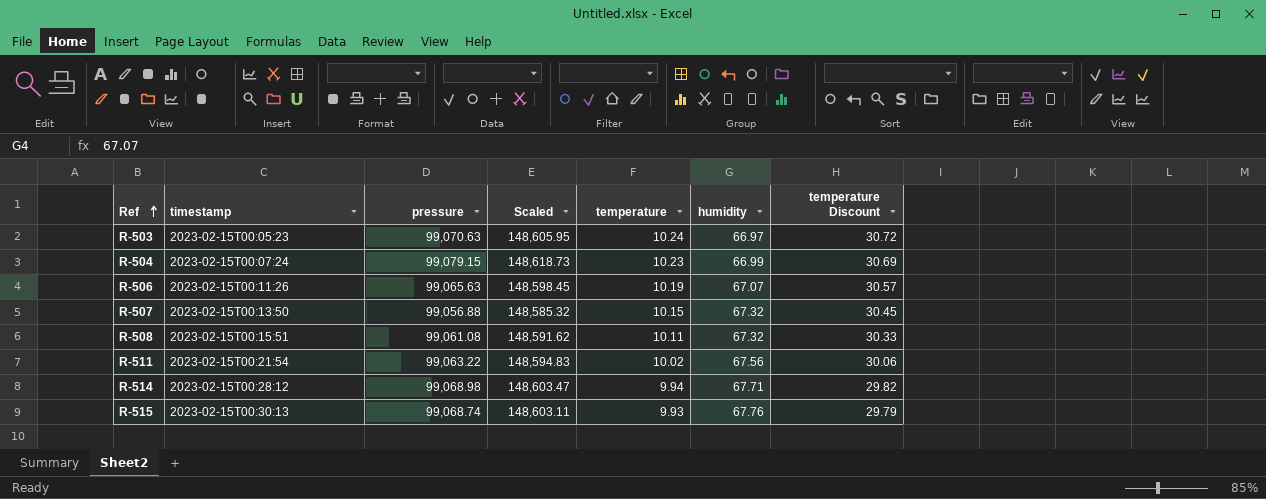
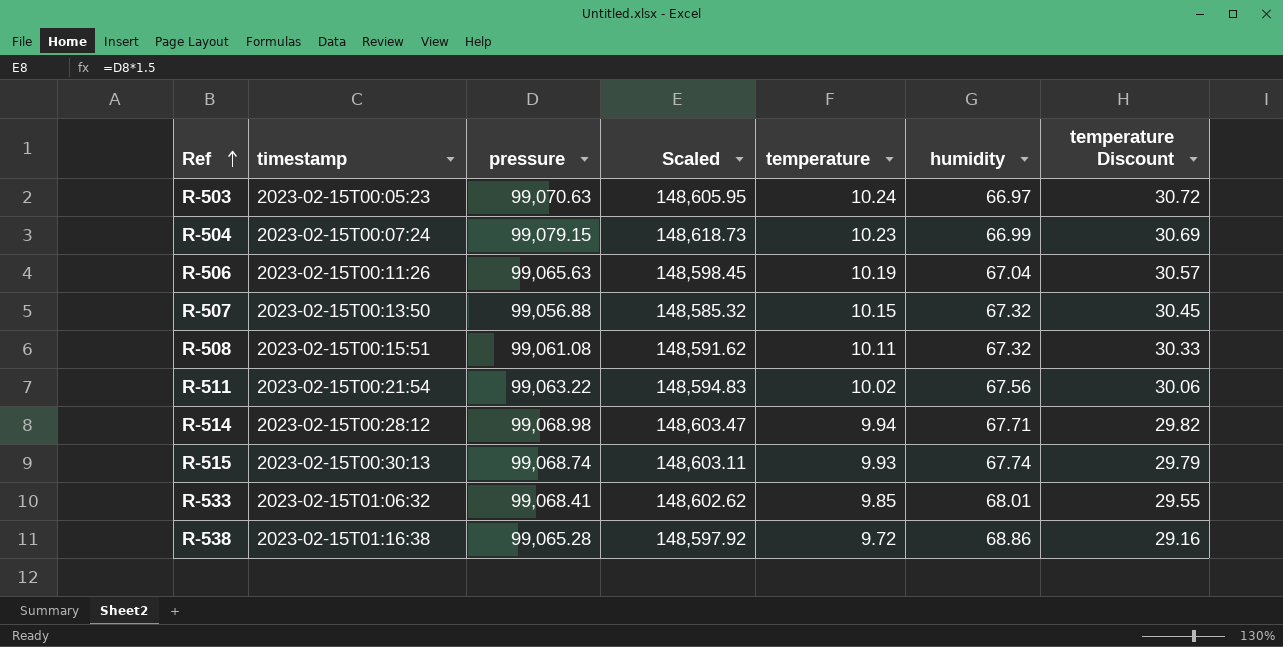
R-506 | humidity: 67.07 -> 67.04
R-515 | humidity: 67.76 -> 67.74
row R-533: none -> 2023-02-15T01:06:32 | 99,068.41 | 148,602.62 | 9.85 | 68.01 | 29.55
row R-538: none -> 2023-02-15T01:16:38 | 99,065.28 | 148,597.92 | 9.72 | 68.86 | 29.16

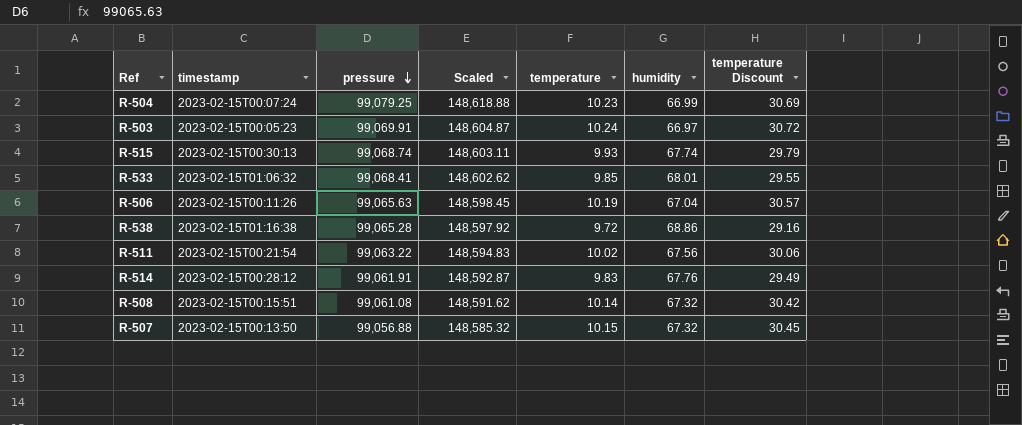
row order: Ref ascending -> pressure descending
R-504 | pressure: 99,079.15 -> 99,079.25
R-504 | Scaled: 148,618.73 -> 148,618.88
R-503 | pressure: 99,070.63 -> 99,069.91
R-503 | Scaled: 148,605.95 -> 148,604.87
R-514 | pressure: 99,068.98 -> 99,061.91
R-514 | Scaled: 148,603.47 -> 148,592.87
R-514 | temperature: 9.94 -> 9.83
R-514 | humidity: 67.71 -> 67.76
R-514 | temperature Discount: 29.82 -> 29.49
R-508 | temperature: 10.11 -> 10.14
R-508 | temperature Discount: 30.33 -> 30.42

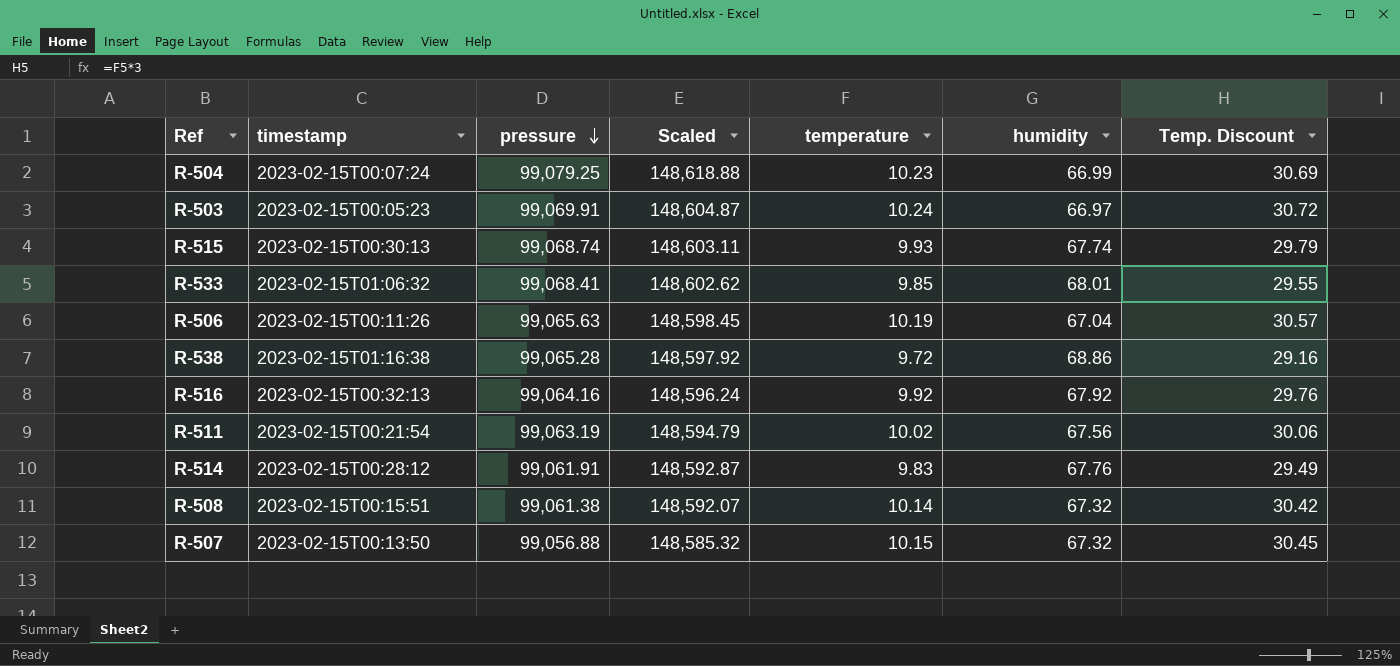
column name: temperature Discount -> Temp. Discount
row R-516: none -> 2023-02-15T00:32:13 | 99,064.16 | 148,596.24 | 9.92 | 67.92 | 29.76
R-511 | pressure: 99,063.22 -> 99,063.19
R-511 | Scaled: 148,594.83 -> 148,594.79
R-508 | pressure: 99,061.08 -> 99,061.38
R-508 | Scaled: 148,591.62 -> 148,592.07

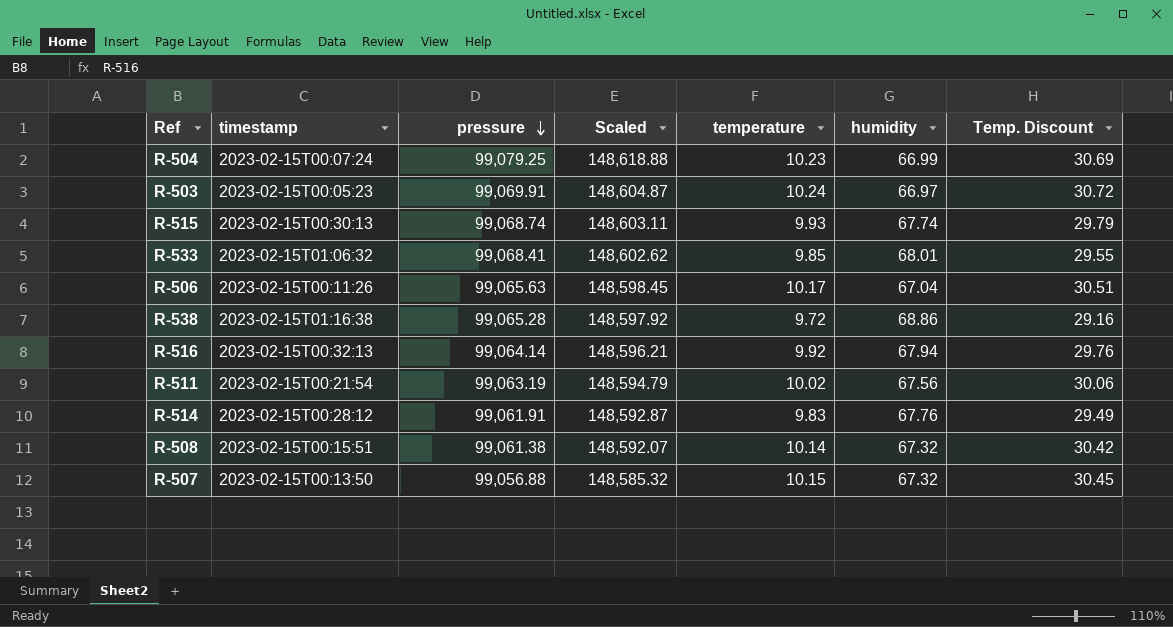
R-506 | temperature: 10.19 -> 10.17
R-506 | Temp. Discount: 30.57 -> 30.51
R-516 | pressure: 99,064.16 -> 99,064.14
R-516 | Scaled: 148,596.24 -> 148,596.21
R-516 | humidity: 67.92 -> 67.94

